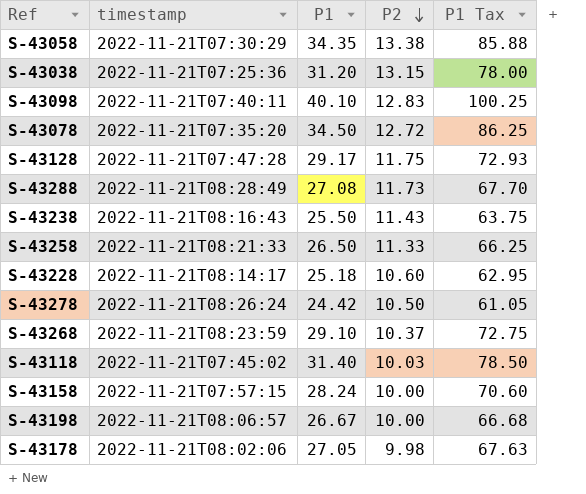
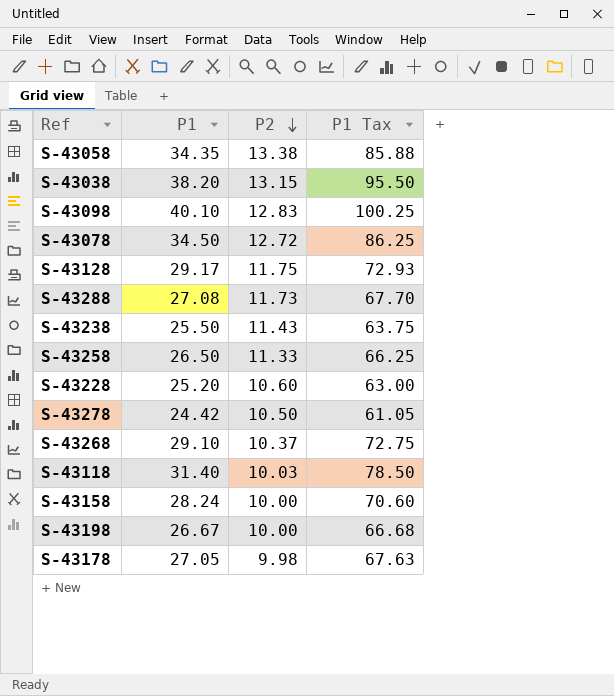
column timestamp | position: 2 -> none
S-43038 | P1: 31.20 -> 38.20
S-43038 | P1 Tax: 78.00 -> 95.50
S-43228 | P1: 25.18 -> 25.20
S-43228 | P1 Tax: 62.95 -> 63.00

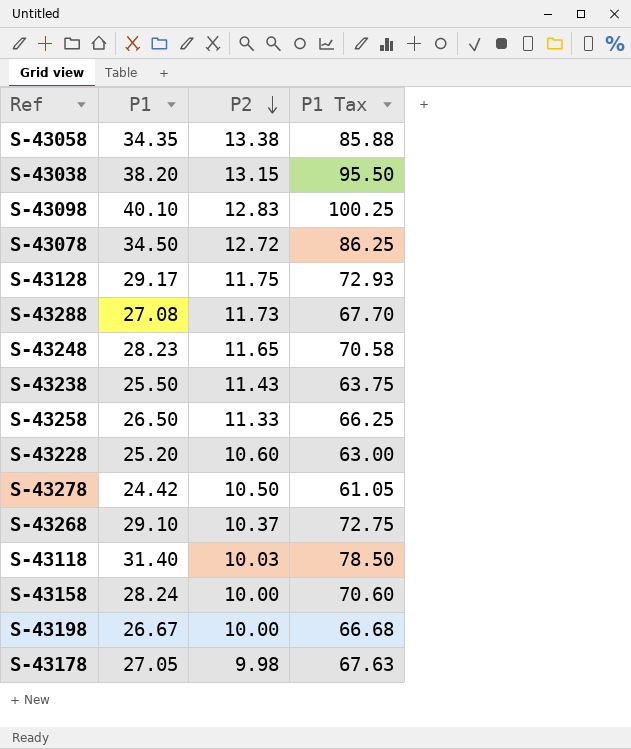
row S-43248: none -> 28.23 | 11.65 | 70.58

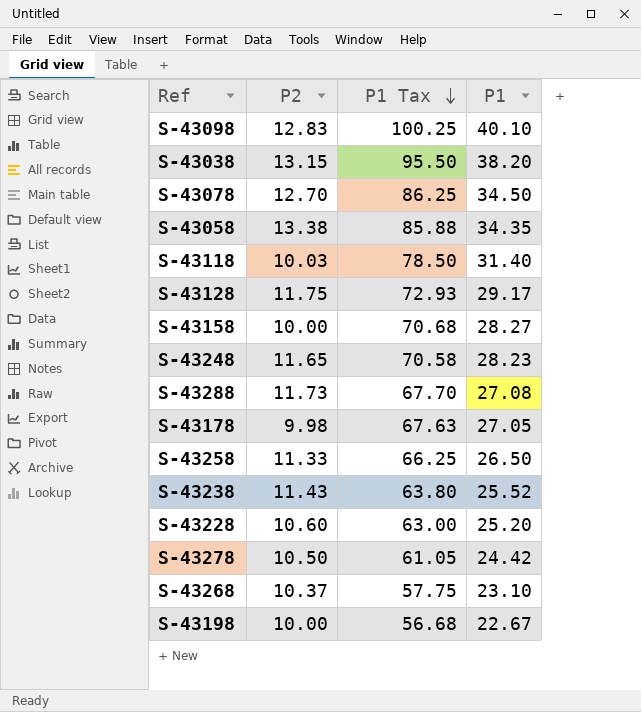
row order: P2 descending -> P1 Tax descending
column P1 | position: 2 -> 4
S-43078 | P2: 12.72 -> 12.70
S-43158 | P1 Tax: 70.60 -> 70.68
S-43158 | P1: 28.24 -> 28.27
S-43238 | P1 Tax: 63.75 -> 63.80
S-43238 | P1: 25.50 -> 25.52
S-43268 | P1 Tax: 72.75 -> 57.75
S-43268 | P1: 29.10 -> 23.10
S-43198 | P1 Tax: 66.68 -> 56.68
S-43198 | P1: 26.67 -> 22.67

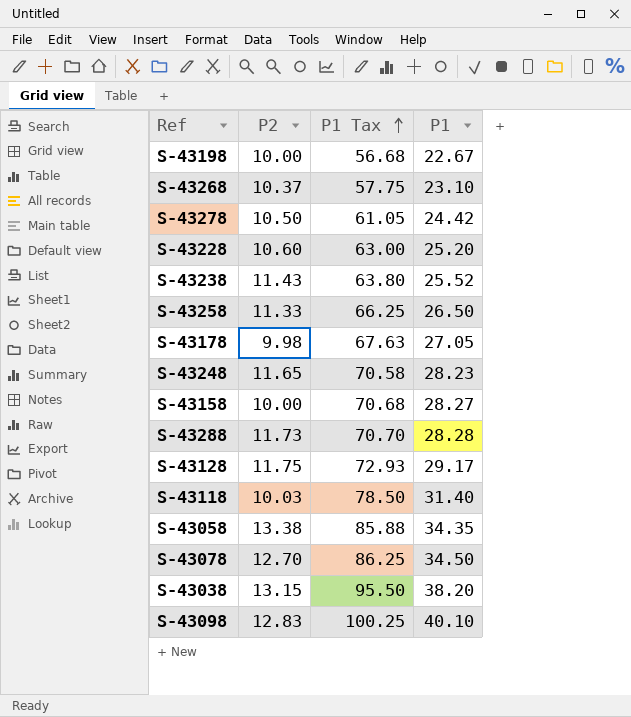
row order: P1 Tax descending -> P1 Tax ascending
S-43288 | P1 Tax: 67.70 -> 70.70
S-43288 | P1: 27.08 -> 28.28

